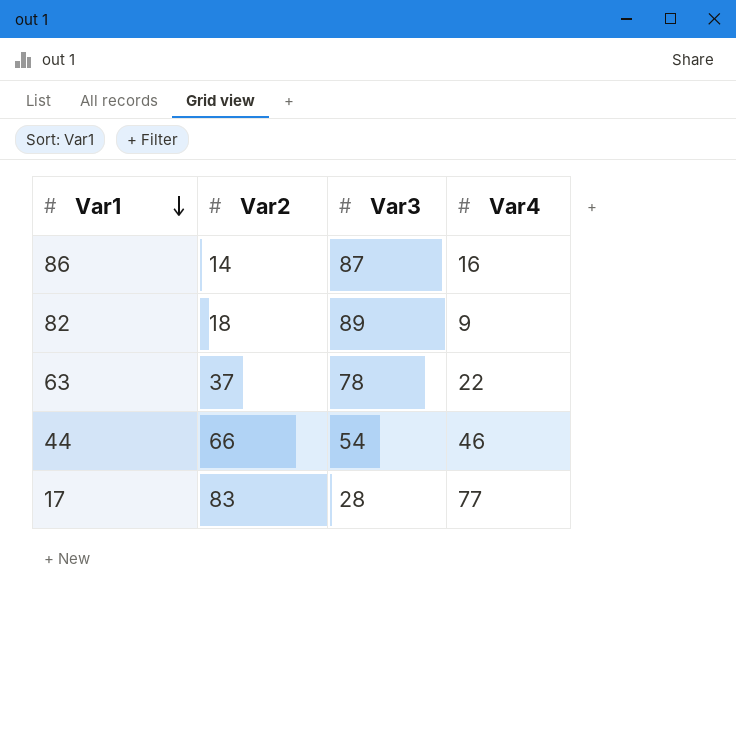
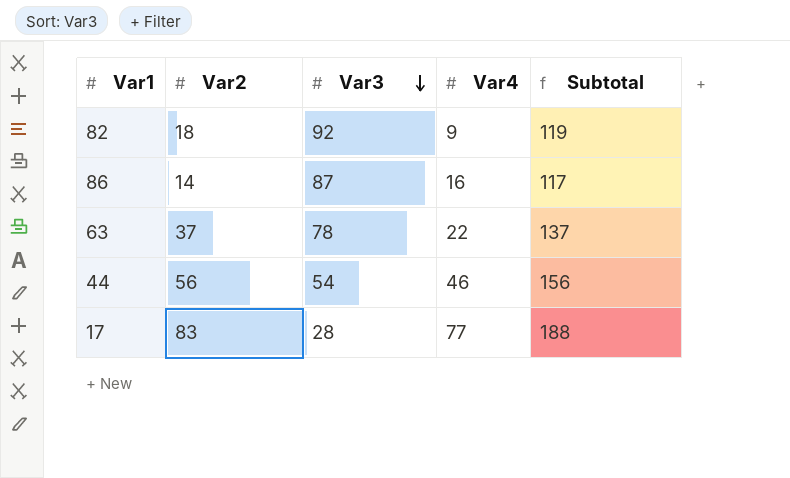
row order: Var1 descending -> Var3 descending
column Subtotal | formula: none -> [Var2] + [Var3] + [Var4]
82 | Var3: 89 -> 92
44 | Var2: 66 -> 56

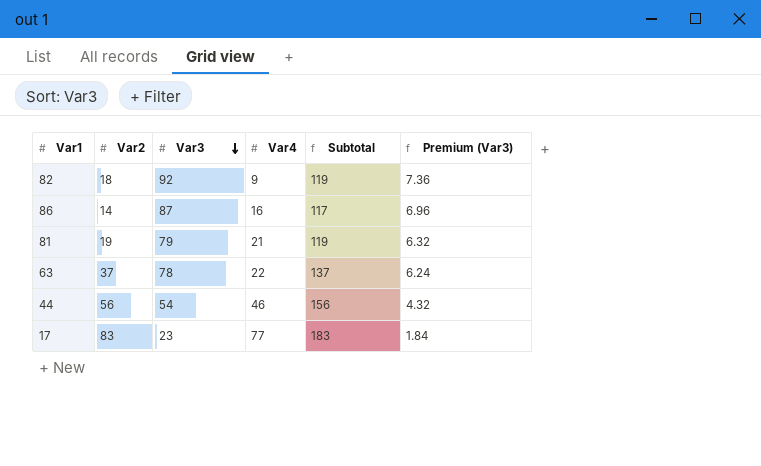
column Premium (Var3) | formula: none -> [Var3] * 0.08
row 81: none -> 19 | 79 | 21 | 119 | 6.32
17 | Var3: 28 -> 23
17 | Subtotal: 188 -> 183

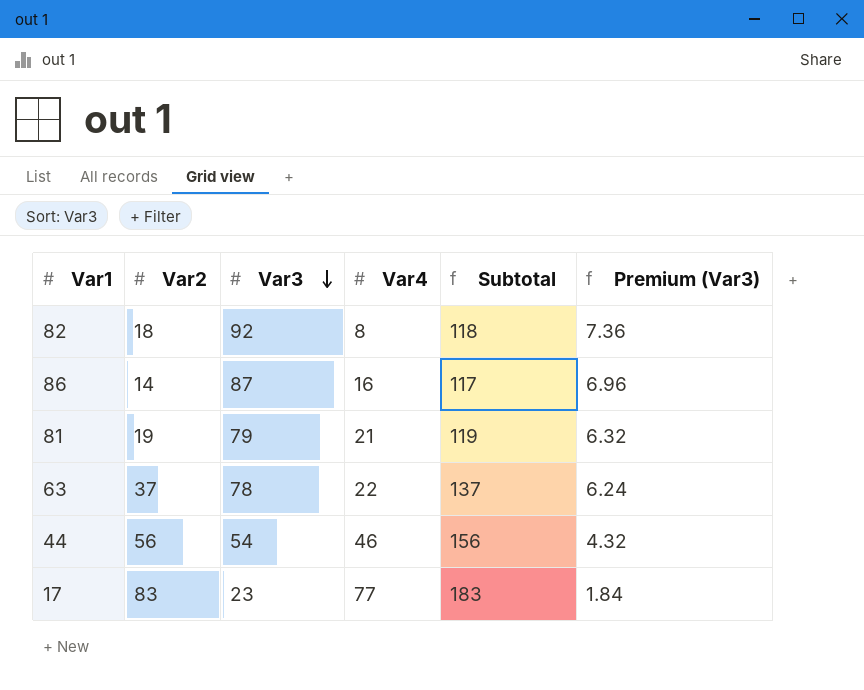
82 | Var4: 9 -> 8
82 | Subtotal: 119 -> 118

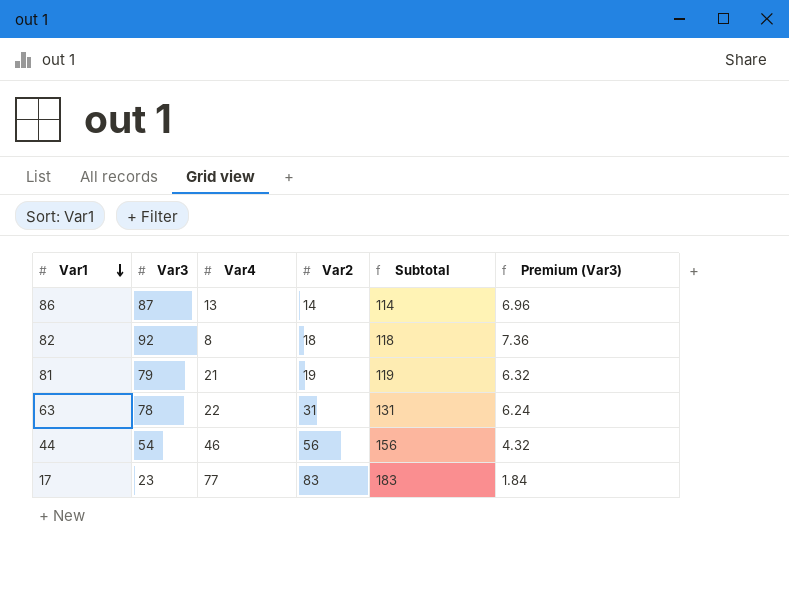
row order: Var3 descending -> Var1 descending
column Var2 | position: 2 -> 4
86 | Var4: 16 -> 13
86 | Subtotal: 117 -> 114
63 | Var2: 37 -> 31
63 | Subtotal: 137 -> 131

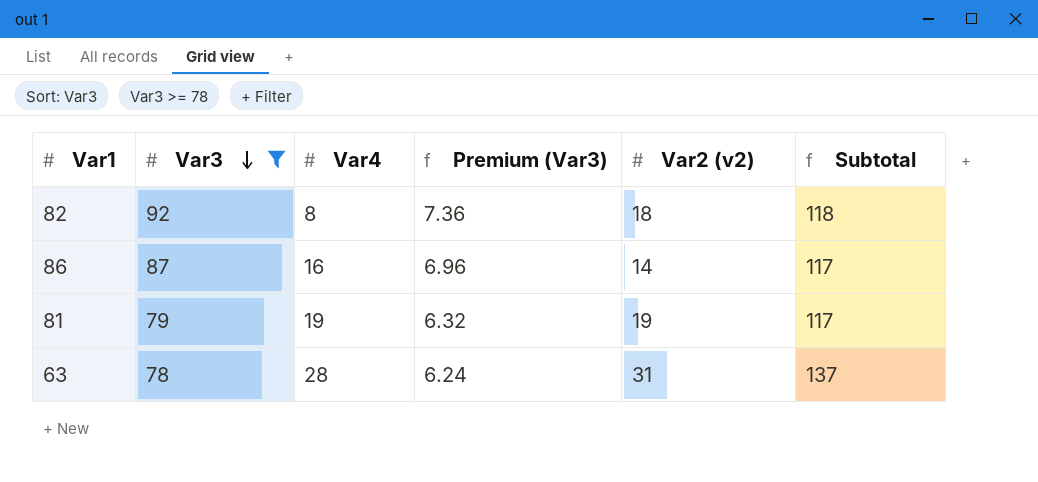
filter: none -> Var3 >= 78
row order: Var1 descending -> Var3 descending
column Premium (Var3) | position: 6 -> 4
column name: Var2 -> Var2 (v2)
86 | Var4: 13 -> 16
86 | Subtotal: 114 -> 117
81 | Var4: 21 -> 19
81 | Subtotal: 119 -> 117
63 | Var4: 22 -> 28
63 | Subtotal: 131 -> 137

